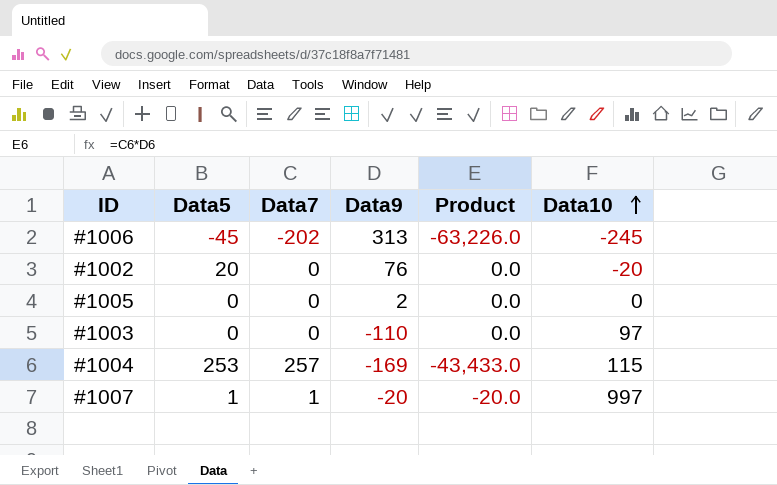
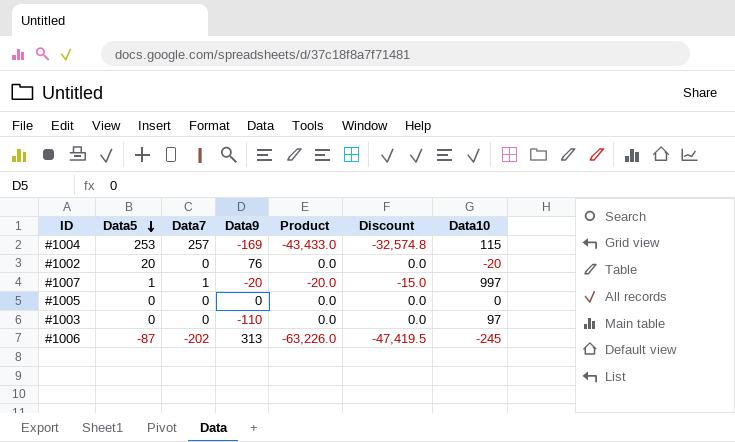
row order: Data10 ascending -> Data5 descending
column Discount | formula: none -> [Product] * 0.75
#1005 | Data9: 2 -> 0
#1006 | Data5: -45 -> -87

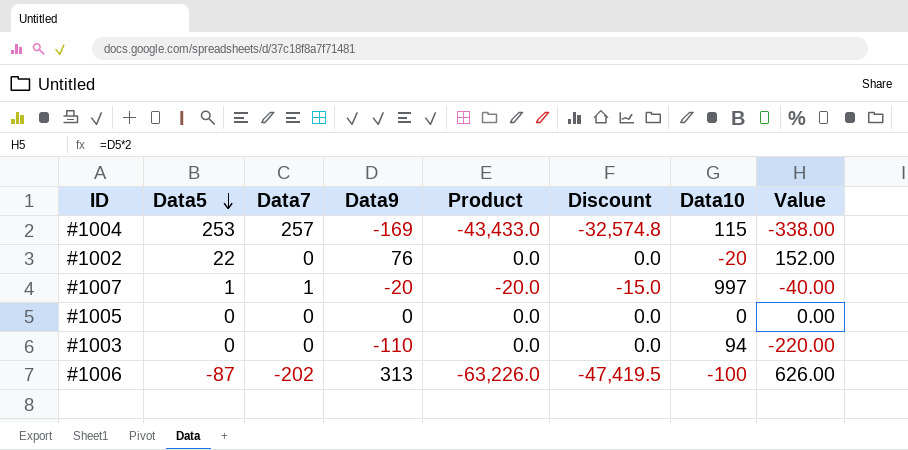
column Value | formula: none -> [Data9] * 2
#1002 | Data5: 20 -> 22
#1003 | Data10: 97 -> 94
#1006 | Data10: -245 -> -100

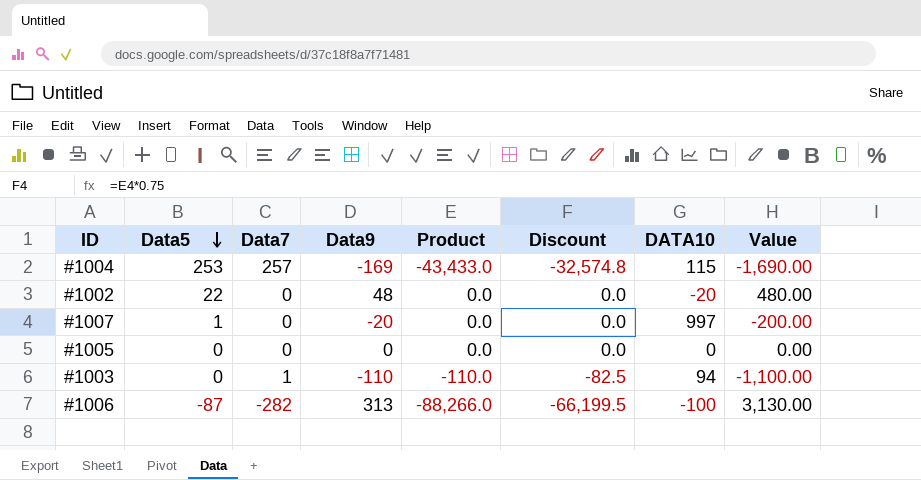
column name: Data10 -> DATA10
column Value | formula: [Data9] * 2 -> [Data9] * 10
#1002 | Data9: 76 -> 48
#1007 | Data7: 1 -> 0
#1007 | Product: -20.0 -> 0.0
#1007 | Discount: -15.0 -> 0.0
#1003 | Data7: 0 -> 1
#1003 | Product: 0.0 -> -110.0
#1003 | Discount: 0.0 -> -82.5
#1006 | Data7: -202 -> -282
#1006 | Product: -63,226.0 -> -88,266.0
#1006 | Discount: -47,419.5 -> -66,199.5

